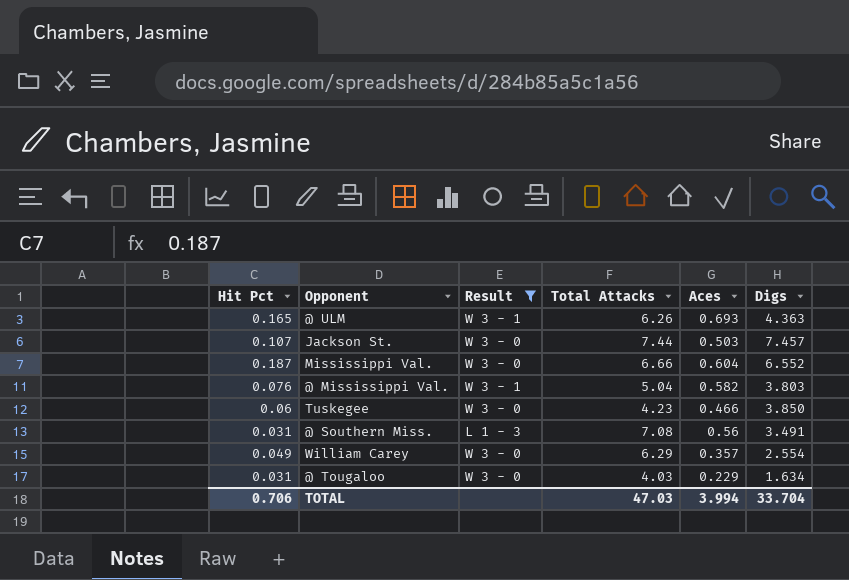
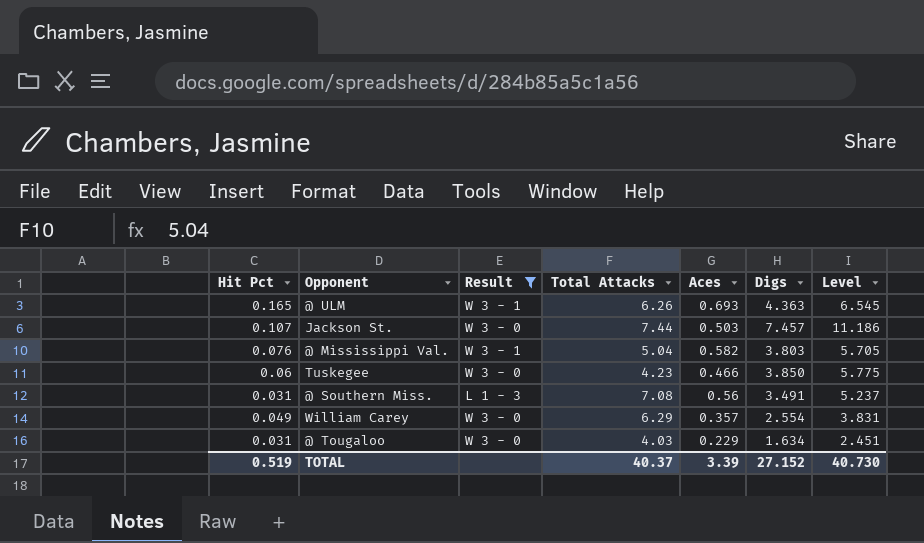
column Level | formula: none -> [Digs] * 1.5
row Mississippi Val.: 0.187 | W 3 - 0 | 6.66 | 0.604 | 6.552 -> none
TOTAL | Hit Pct: 0.706 -> 0.519
TOTAL | Total Attacks: 47.03 -> 40.37
TOTAL | Aces: 3.994 -> 3.39
TOTAL | Digs: 33.704 -> 27.152

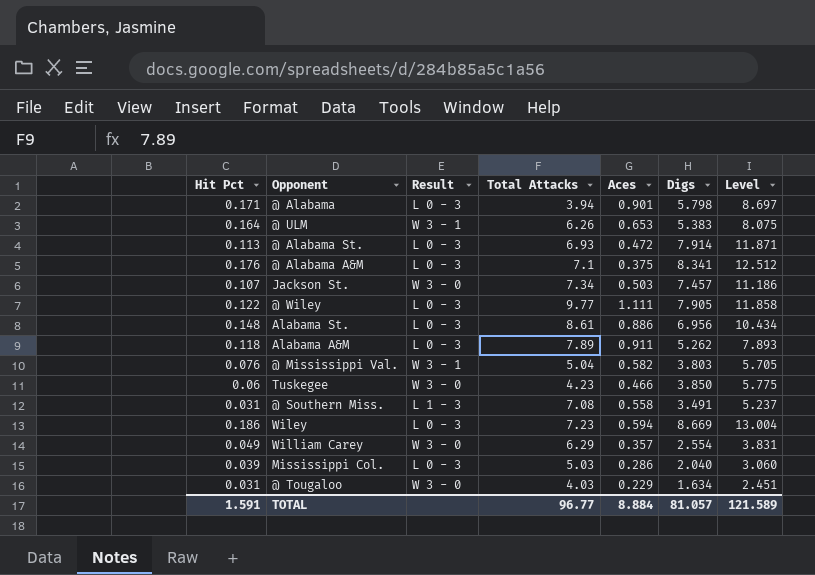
filter: Result != L 0 - 3 -> none
@ ULM | Hit Pct: 0.165 -> 0.164
@ ULM | Aces: 0.693 -> 0.653
@ ULM | Digs: 4.363 -> 5.383
@ ULM | Level: 6.545 -> 8.075
Jackson St. | Total Attacks: 7.44 -> 7.34
@ Southern Miss. | Aces: 0.56 -> 0.558
TOTAL | Hit Pct: 0.519 -> 1.591
TOTAL | Total Attacks: 40.37 -> 96.77
TOTAL | Aces: 3.39 -> 8.884
TOTAL | Digs: 27.152 -> 81.057
TOTAL | Level: 40.730 -> 121.589

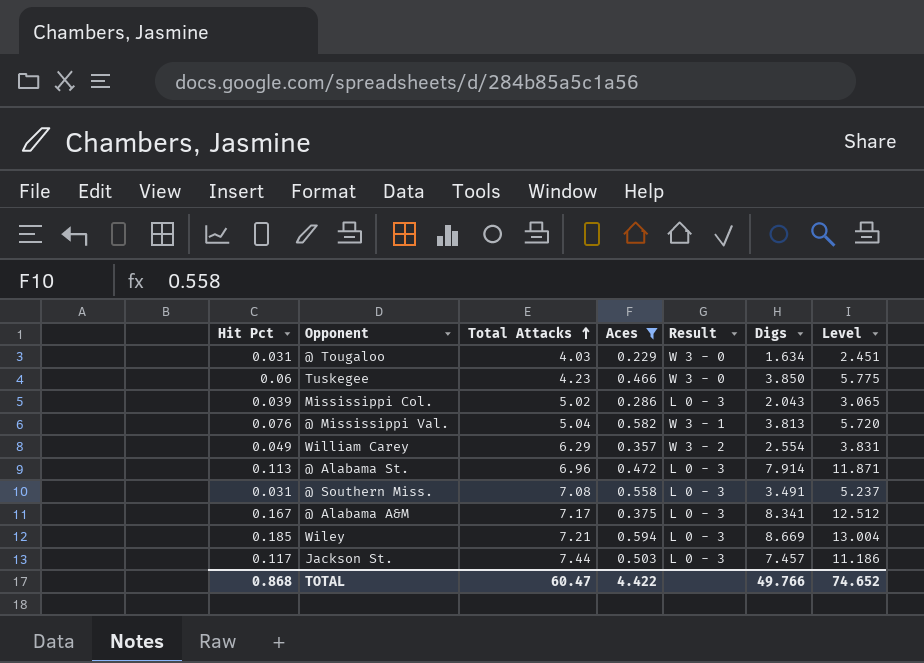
filter: none -> Aces <= 0.594
row order: none -> Total Attacks ascending
column Result | position: 3 -> 5
Mississippi Col. | Total Attacks: 5.03 -> 5.02
Mississippi Col. | Digs: 2.040 -> 2.043
Mississippi Col. | Level: 3.060 -> 3.065
@ Mississippi Val. | Digs: 3.803 -> 3.813
@ Mississippi Val. | Level: 5.705 -> 5.720
William Carey | Result: W 3 - 0 -> W 3 - 2
@ Alabama St. | Total Attacks: 6.93 -> 6.96
@ Southern Miss. | Result: L 1 - 3 -> L 0 - 3
@ Alabama A&M | Hit Pct: 0.176 -> 0.167
@ Alabama A&M | Total Attacks: 7.1 -> 7.17
Wiley | Hit Pct: 0.186 -> 0.185
Wiley | Total Attacks: 7.23 -> 7.21
Jackson St. | Hit Pct: 0.107 -> 0.117
Jackson St. | Total Attacks: 7.34 -> 7.44
Jackson St. | Result: W 3 - 0 -> L 0 - 3
TOTAL | Hit Pct: 1.591 -> 0.868
TOTAL | Total Attacks: 96.77 -> 60.47
TOTAL | Aces: 8.884 -> 4.422
TOTAL | Digs: 81.057 -> 49.766
TOTAL | Level: 121.589 -> 74.652

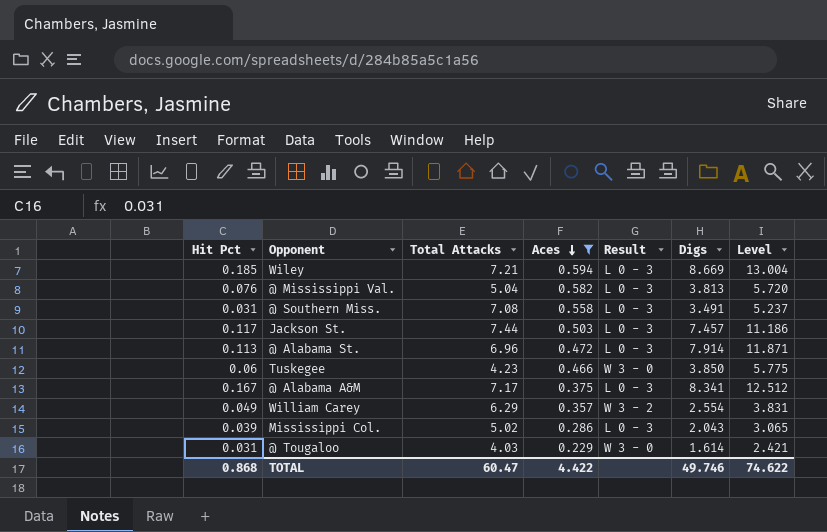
row order: Total Attacks ascending -> Aces descending
@ Mississippi Val. | Result: W 3 - 1 -> L 0 - 3
@ Tougaloo | Digs: 1.634 -> 1.614
@ Tougaloo | Level: 2.451 -> 2.421
TOTAL | Digs: 49.766 -> 49.746
TOTAL | Level: 74.652 -> 74.622

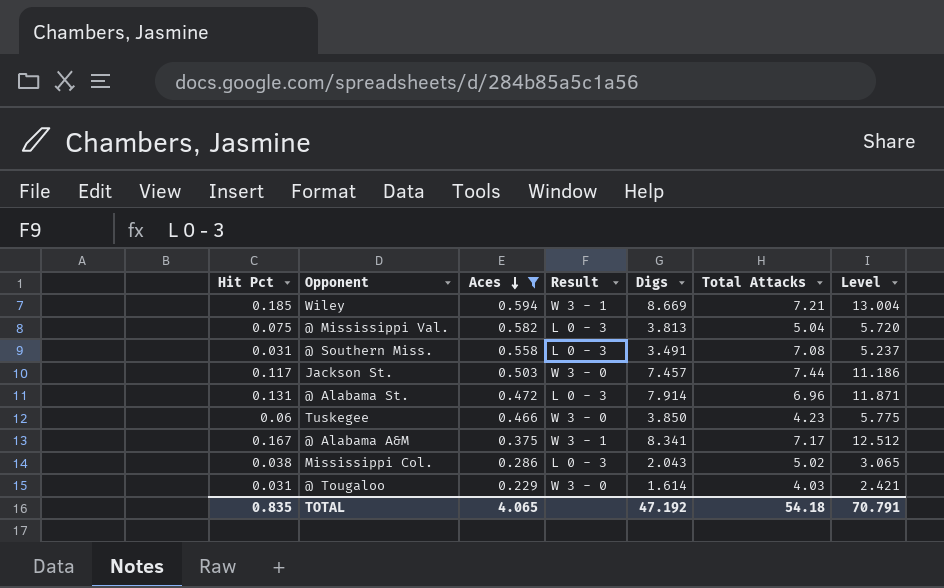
column Total Attacks | position: 3 -> 6
row William Carey: 0.049 | 6.29 | 0.357 | W 3 - 2 | 2.554 | 3.831 -> none
Wiley | Result: L 0 - 3 -> W 3 - 1
@ Mississippi Val. | Hit Pct: 0.076 -> 0.075
Jackson St. | Result: L 0 - 3 -> W 3 - 0
@ Alabama St. | Hit Pct: 0.113 -> 0.131
@ Alabama A&M | Result: L 0 - 3 -> W 3 - 1
Mississippi Col. | Hit Pct: 0.039 -> 0.038
TOTAL | Hit Pct: 0.868 -> 0.835
TOTAL | Aces: 4.422 -> 4.065
TOTAL | Digs: 49.746 -> 47.192
TOTAL | Total Attacks: 60.47 -> 54.18
TOTAL | Level: 74.622 -> 70.791

